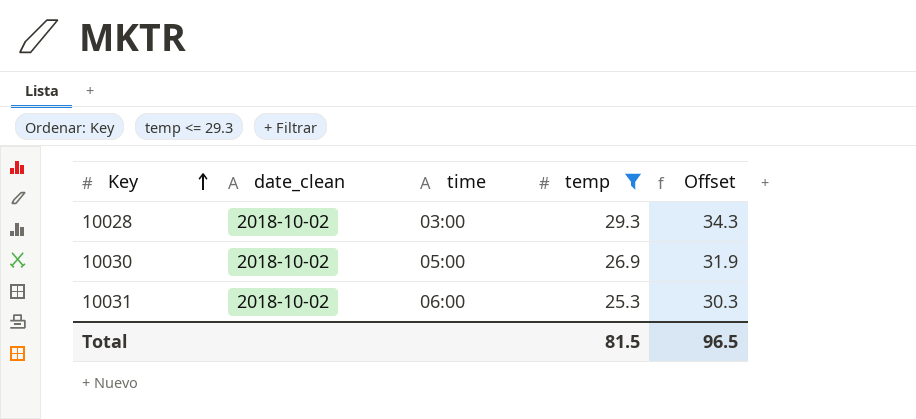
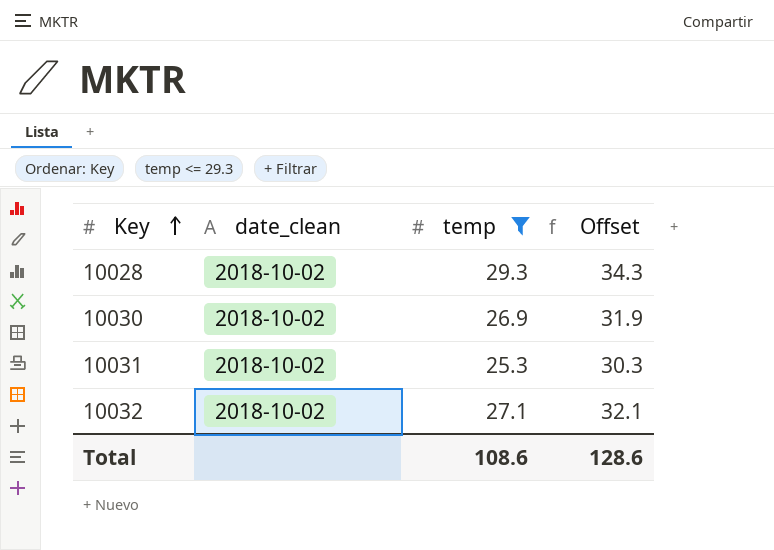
column time | position: 3 -> none
row 10032: none -> 2018-10-02 | 27.1 | 32.1
Total | temp: 81.5 -> 108.6
Total | Offset: 96.5 -> 128.6

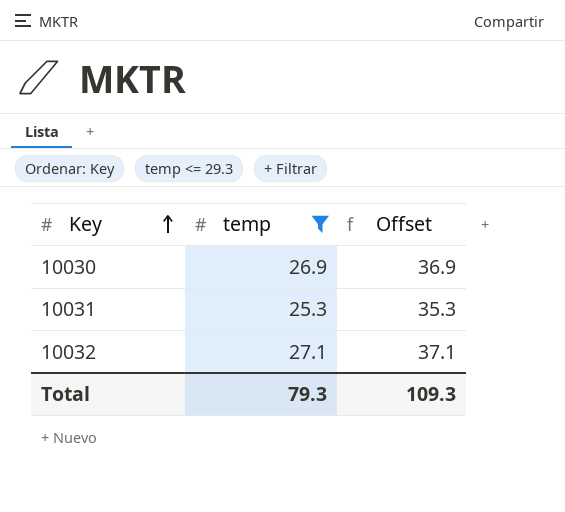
column date_clean | position: 2 -> none
column Offset | formula: [temp] + 5 -> [temp] + 10
row 10028: 2018-10-02 | 29.3 | 34.3 -> none
Total | temp: 108.6 -> 79.3
Total | Offset: 128.6 -> 109.3

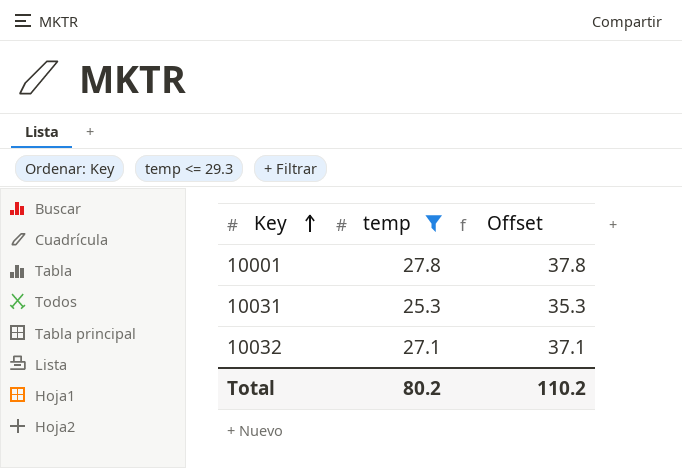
row 10030: 26.9 | 36.9 -> none
row 10001: none -> 27.8 | 37.8
Total | temp: 79.3 -> 80.2
Total | Offset: 109.3 -> 110.2

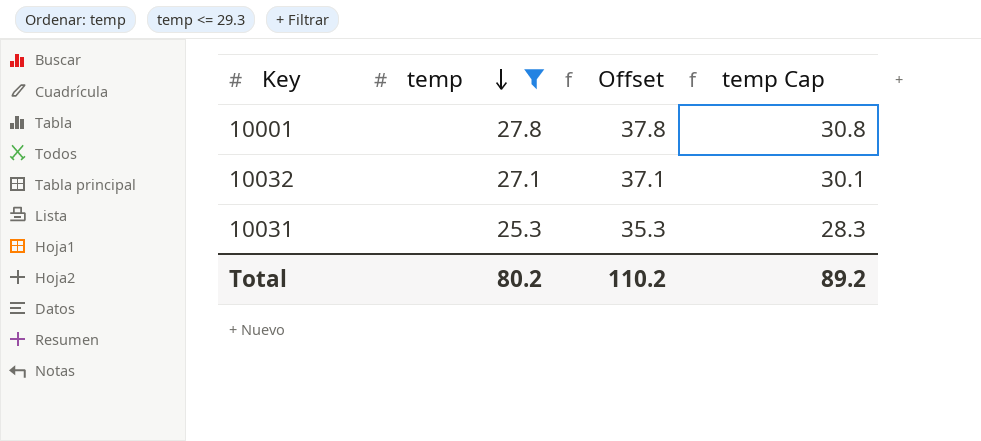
row order: Key ascending -> temp descending
column temp Cap | formula: none -> [temp] + 3

